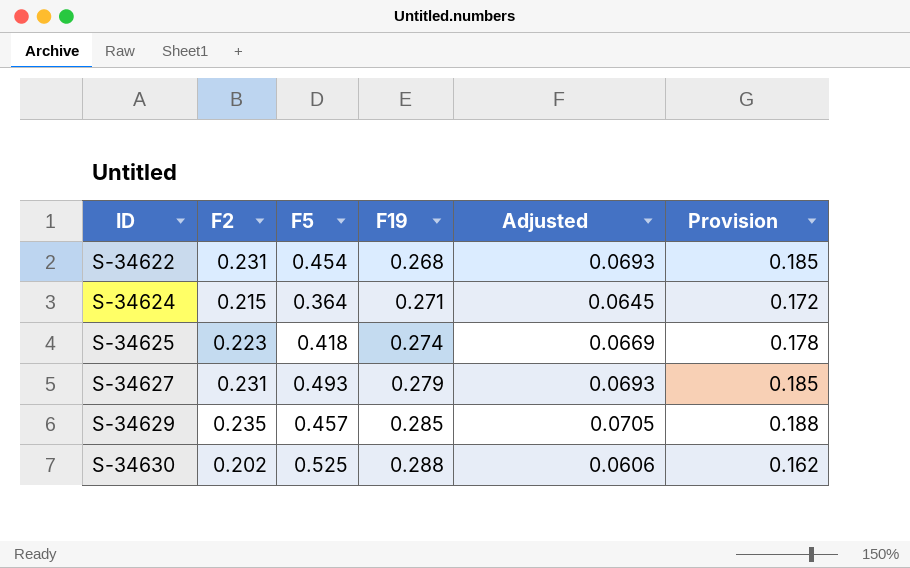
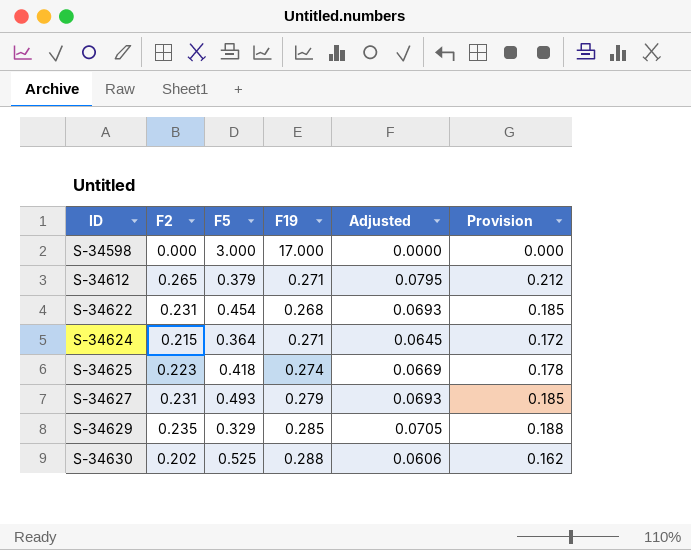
row S-34598: none -> 0.000 | 3.000 | 17.000 | 0.0000 | 0.000
row S-34612: none -> 0.265 | 0.379 | 0.271 | 0.0795 | 0.212
S-34629 | F5: 0.457 -> 0.329

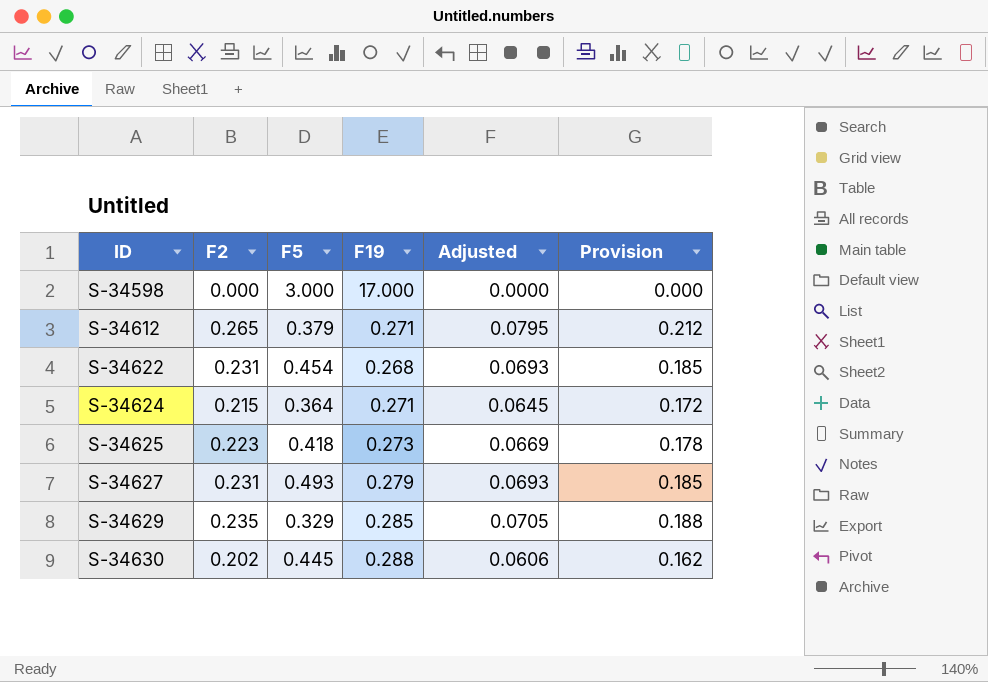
S-34625 | F19: 0.274 -> 0.273
S-34630 | F5: 0.525 -> 0.445

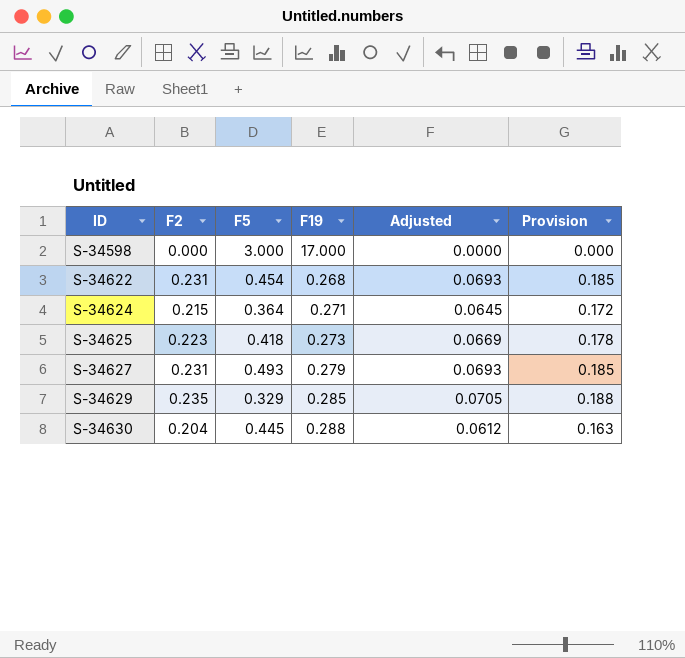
row S-34612: 0.265 | 0.379 | 0.271 | 0.0795 | 0.212 -> none
S-34630 | F2: 0.202 -> 0.204
S-34630 | Adjusted: 0.0606 -> 0.0612
S-34630 | Provision: 0.162 -> 0.163

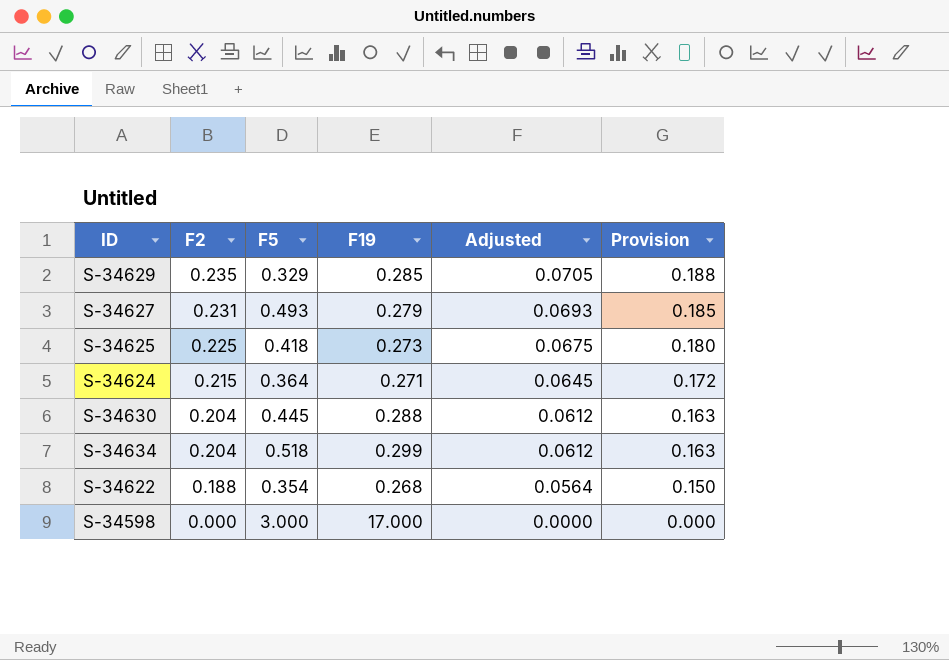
row order: ID ascending -> F2 descending
S-34625 | F2: 0.223 -> 0.225
S-34625 | Adjusted: 0.0669 -> 0.0675
S-34625 | Provision: 0.178 -> 0.180
row S-34634: none -> 0.204 | 0.518 | 0.299 | 0.0612 | 0.163
S-34622 | F2: 0.231 -> 0.188
S-34622 | F5: 0.454 -> 0.354
S-34622 | Adjusted: 0.0693 -> 0.0564
S-34622 | Provision: 0.185 -> 0.150

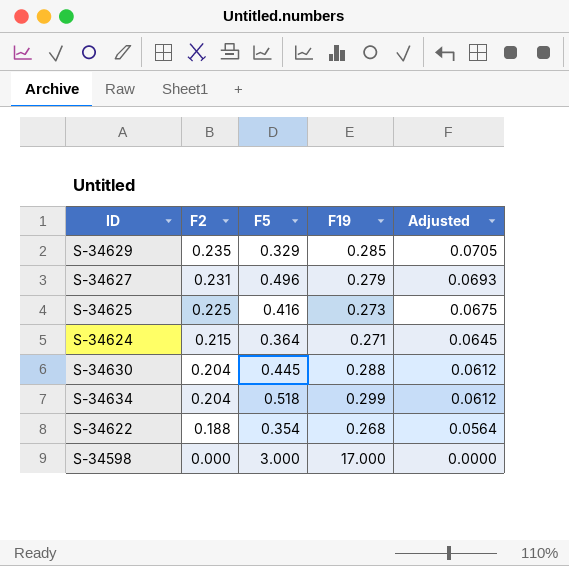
column Provision | formula: [F2] * 0.8 -> none
S-34627 | F5: 0.493 -> 0.496
S-34625 | F5: 0.418 -> 0.416

